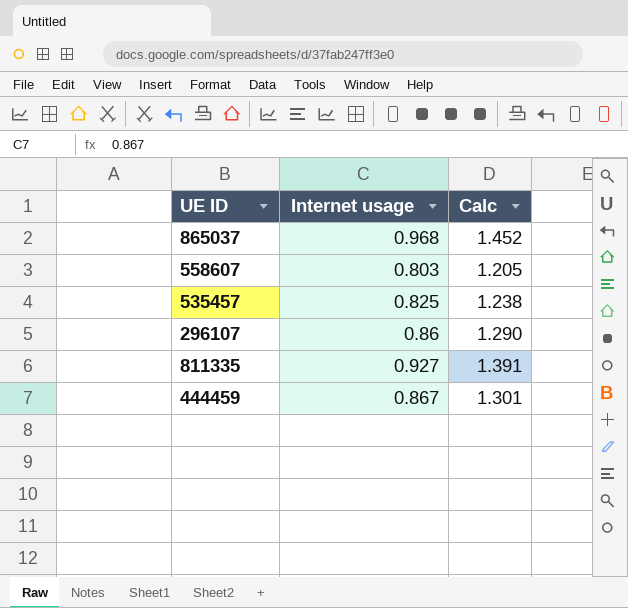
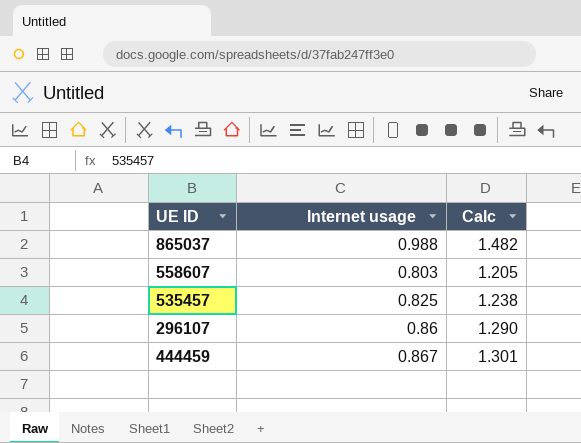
row 811335: 0.927 | 1.391 -> none
865037 | Internet usage: 0.968 -> 0.988
865037 | Calc: 1.452 -> 1.482

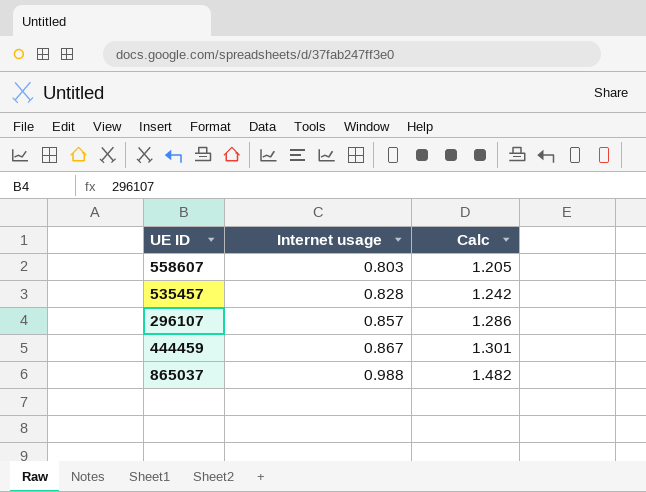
row order: none -> Internet usage ascending
535457 | Internet usage: 0.825 -> 0.828
535457 | Calc: 1.238 -> 1.242
296107 | Internet usage: 0.86 -> 0.857
296107 | Calc: 1.290 -> 1.286

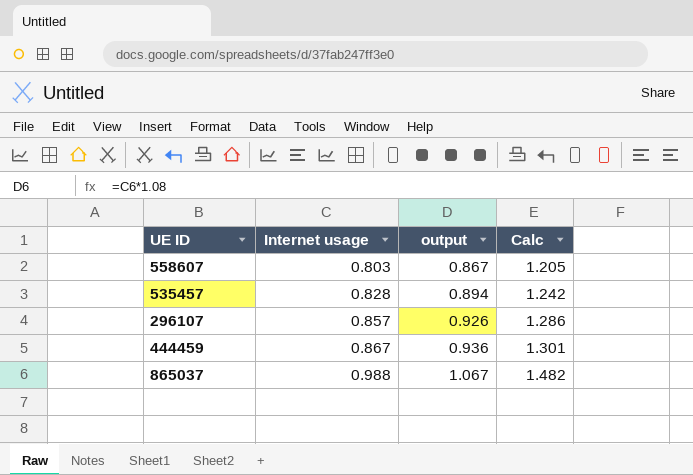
column output | formula: none -> [Internet usage] * 1.08

